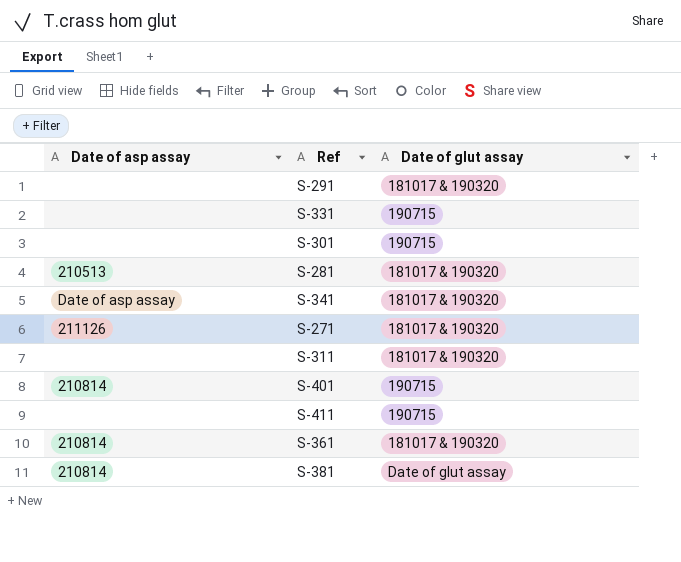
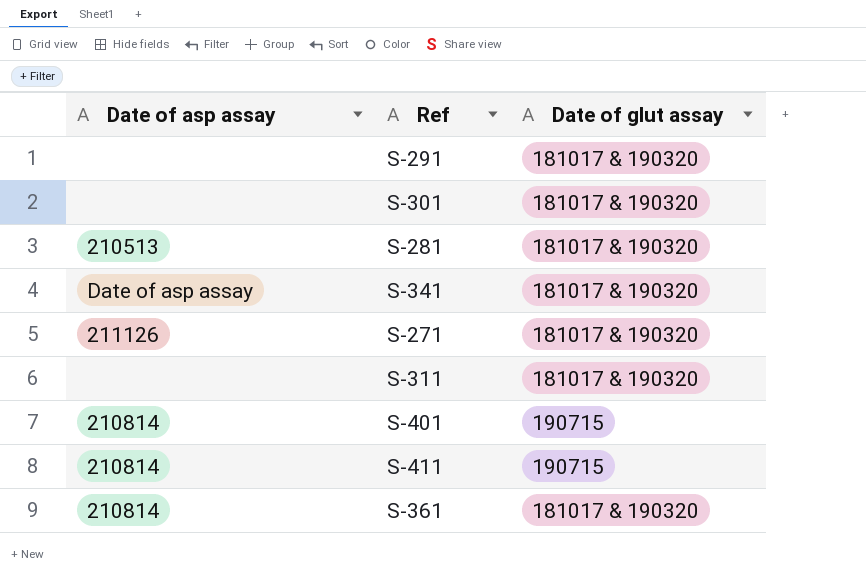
row S-331: none | 190715 -> none
row S-381: 210814 | Date of glut assay -> none
S-301 | Date of glut assay: 190715 -> 181017 & 190320
S-411 | Date of asp assay: none -> 210814

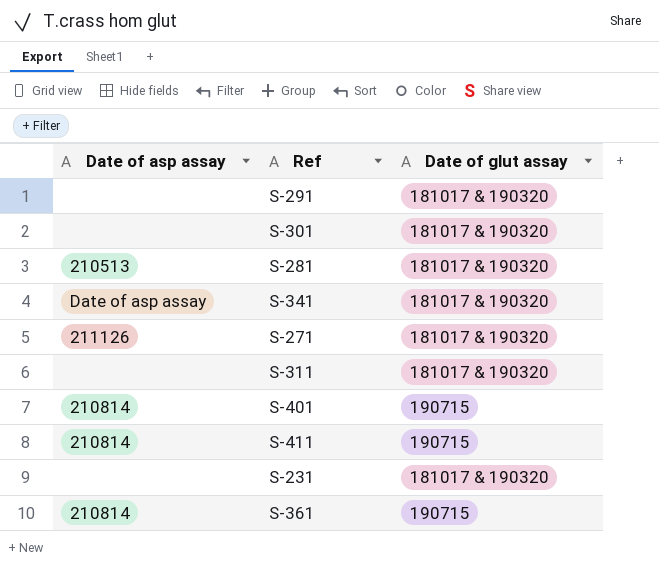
row S-231: none -> none | 181017 & 190320
S-361 | Date of glut assay: 181017 & 190320 -> 190715

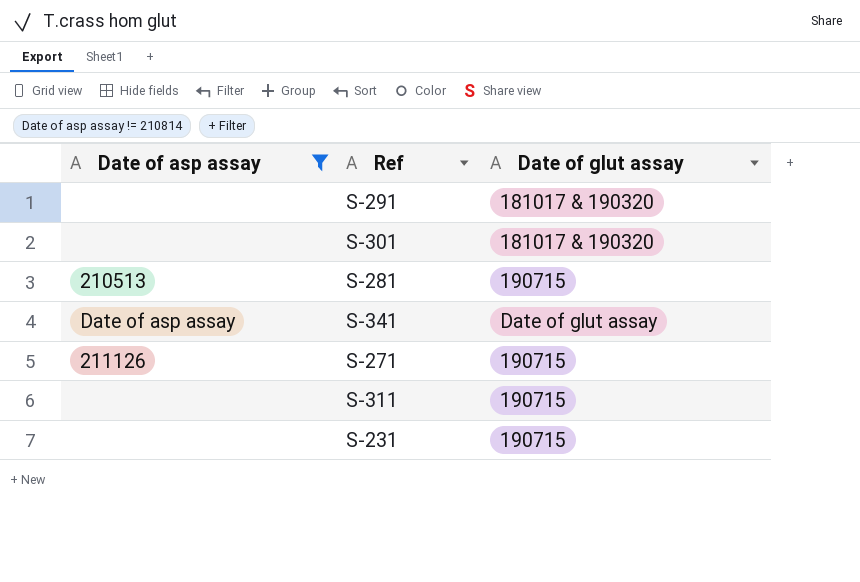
filter: none -> Date of asp assay != 210814
S-281 | Date of glut assay: 181017 & 190320 -> 190715
S-341 | Date of glut assay: 181017 & 190320 -> Date of glut assay
S-271 | Date of glut assay: 181017 & 190320 -> 190715
S-311 | Date of glut assay: 181017 & 190320 -> 190715
S-231 | Date of glut assay: 181017 & 190320 -> 190715

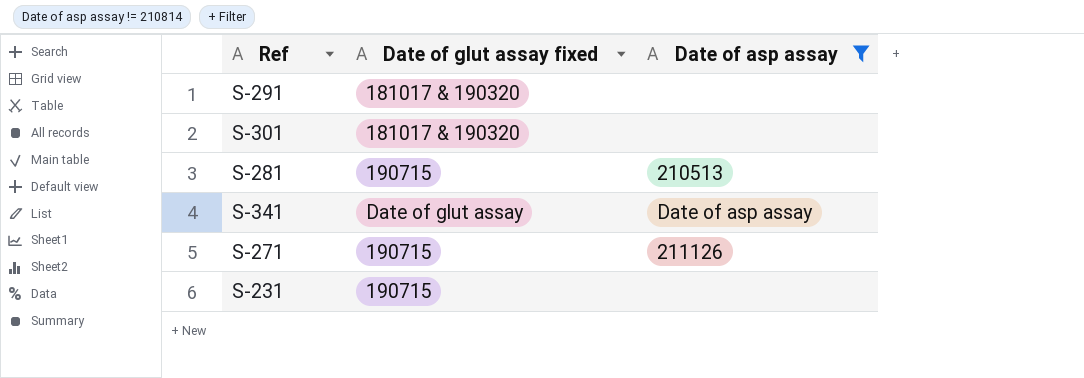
column name: Date of glut assay -> Date of glut assay fixed
column Date of asp assay | position: 1 -> 3
row S-311: none | 190715 -> none

